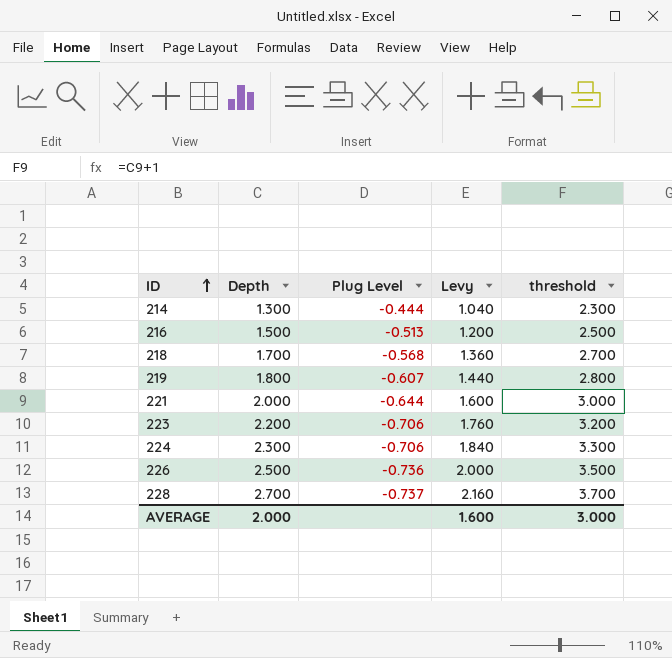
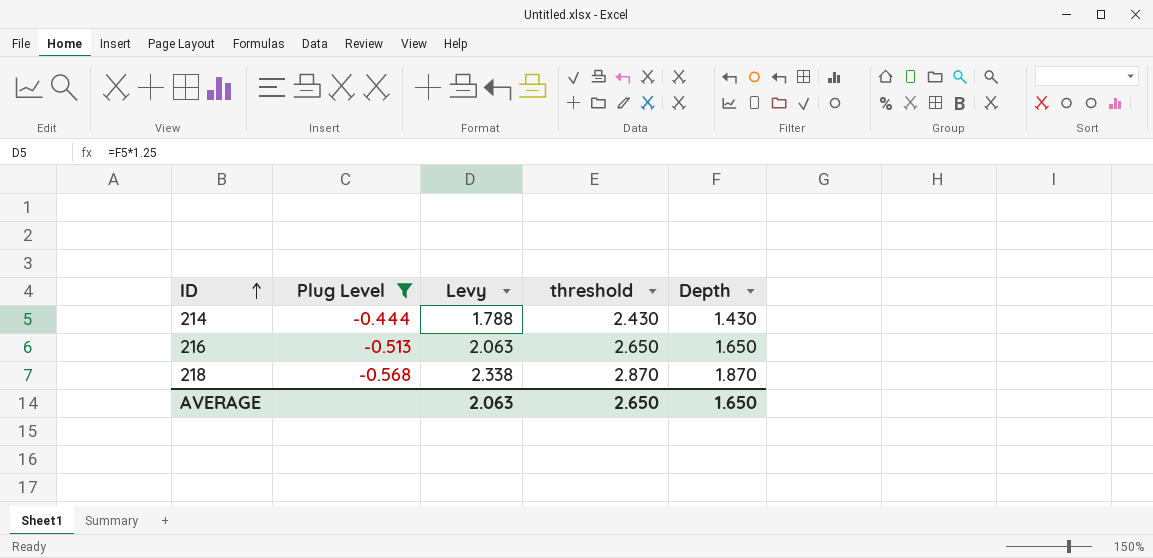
filter: none -> Plug Level >= -0.568
column Levy | formula: [Depth] * 0.8 -> [Depth] * 1.25
column Depth | position: 2 -> 5
214 | threshold: 2.300 -> 2.430
214 | Depth: 1.300 -> 1.430
216 | threshold: 2.500 -> 2.650
216 | Depth: 1.500 -> 1.650
218 | threshold: 2.700 -> 2.870
218 | Depth: 1.700 -> 1.870
AVERAGE | Levy: 1.600 -> 2.063
AVERAGE | threshold: 3.000 -> 2.650
AVERAGE | Depth: 2.000 -> 1.650

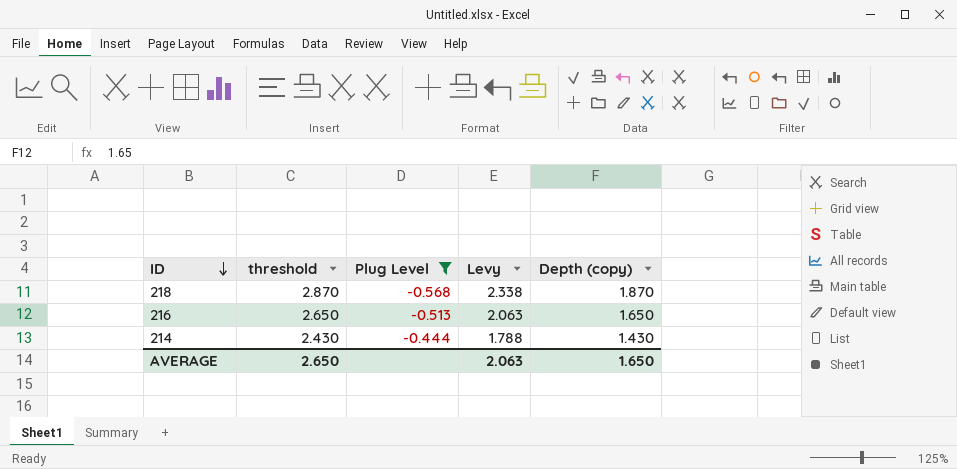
row order: ID ascending -> ID descending
column threshold | position: 4 -> 2
column name: Depth -> Depth (copy)

